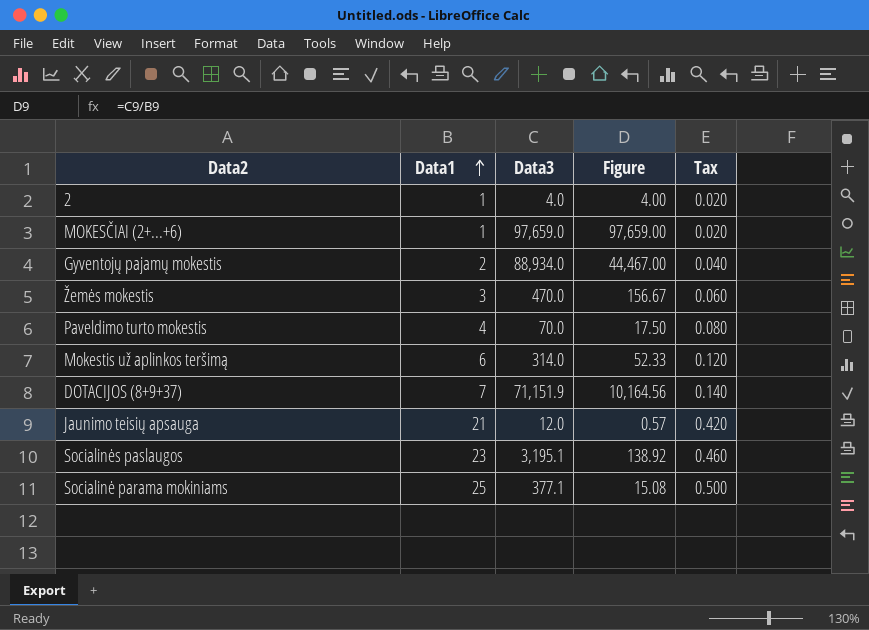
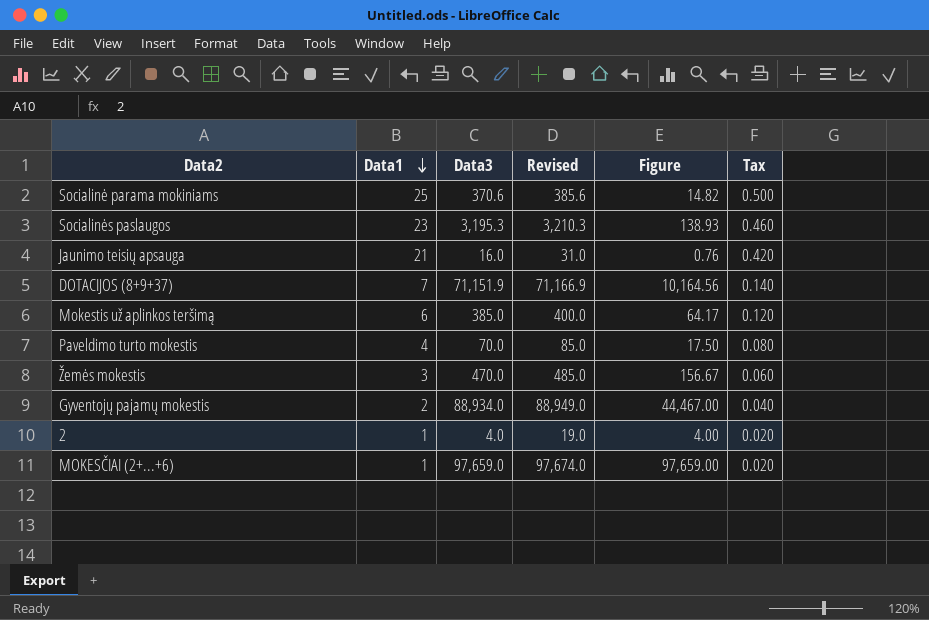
row order: Data1 ascending -> Data1 descending
column Revised | formula: none -> [Data3] + 15
Socialinė parama mokiniams | Data3: 377.1 -> 370.6
Socialinė parama mokiniams | Figure: 15.08 -> 14.82
Socialinės paslaugos | Data3: 3,195.1 -> 3,195.3
Socialinės paslaugos | Figure: 138.92 -> 138.93
Jaunimo teisių apsauga | Data3: 12.0 -> 16.0
Jaunimo teisių apsauga | Figure: 0.57 -> 0.76
Mokestis už aplinkos teršimą | Data3: 314.0 -> 385.0
Mokestis už aplinkos teršimą | Figure: 52.33 -> 64.17

